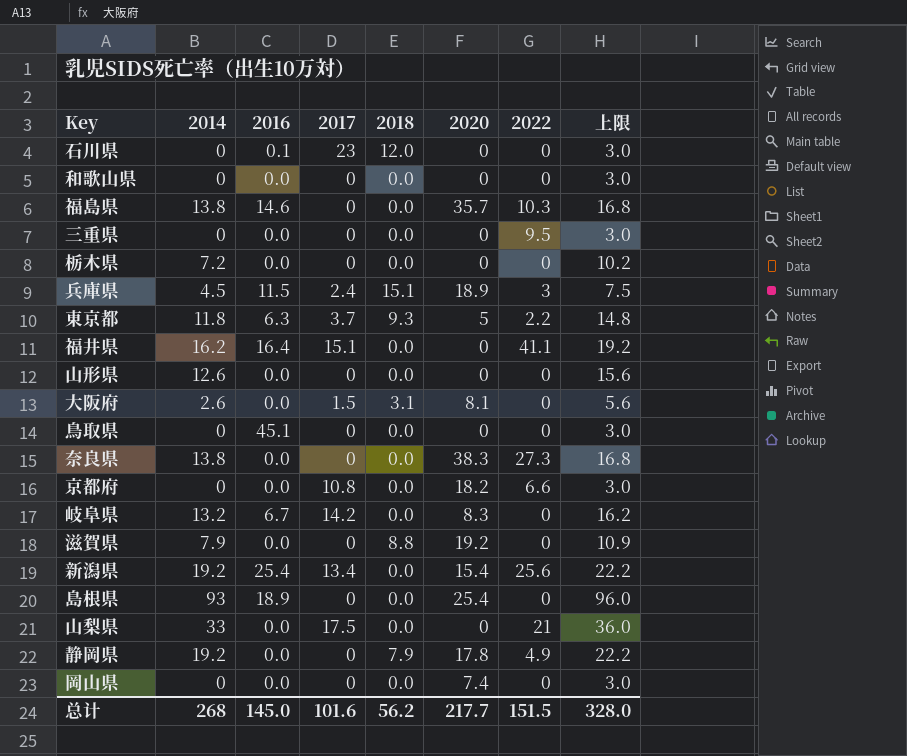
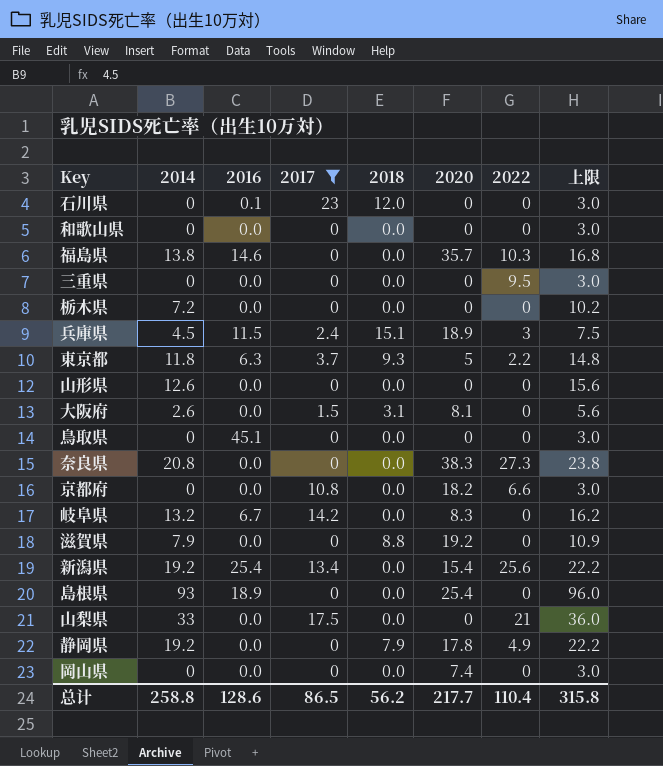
filter: none -> 2017 != 15.1
奈良県 | 2014: 13.8 -> 20.8
奈良県 | 上限: 16.8 -> 23.8
总计 | 2014: 268 -> 258.8
总计 | 2016: 145.0 -> 128.6
总计 | 2017: 101.6 -> 86.5
总计 | 2022: 151.5 -> 110.4
总计 | 上限: 328.0 -> 315.8

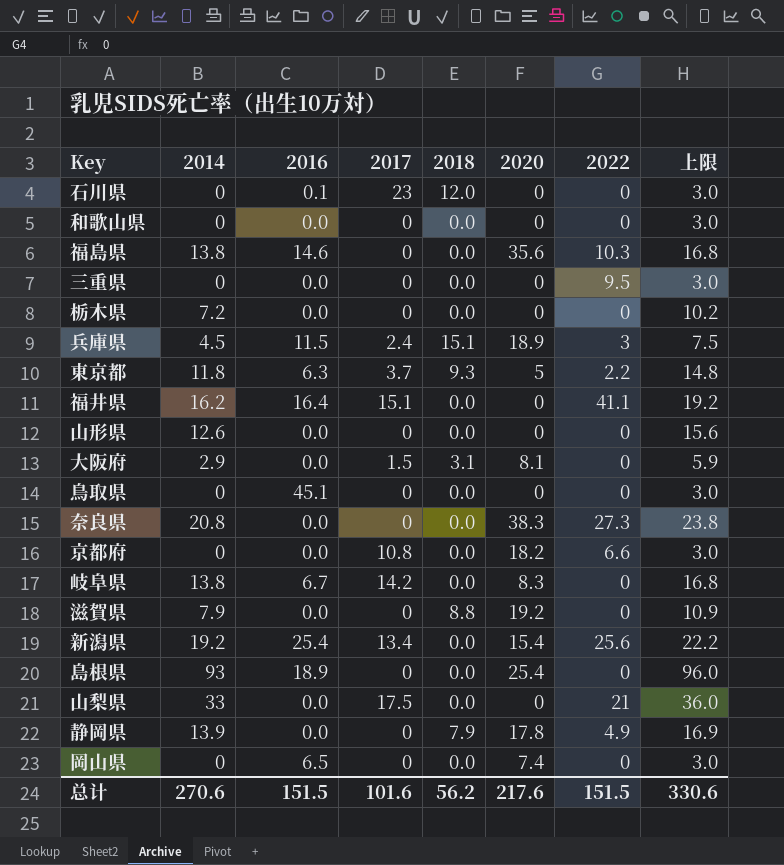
filter: 2017 != 15.1 -> none
福島県 | 2020: 35.7 -> 35.6
大阪府 | 2014: 2.6 -> 2.9
大阪府 | 上限: 5.6 -> 5.9
岐阜県 | 2014: 13.2 -> 13.8
岐阜県 | 上限: 16.2 -> 16.8
静岡県 | 2014: 19.2 -> 13.9
静岡県 | 上限: 22.2 -> 16.9
岡山県 | 2016: 0.0 -> 6.5
总计 | 2014: 258.8 -> 270.6
总计 | 2016: 128.6 -> 151.5
总计 | 2017: 86.5 -> 101.6
总计 | 2020: 217.7 -> 217.6
总计 | 2022: 110.4 -> 151.5
总计 | 上限: 315.8 -> 330.6

